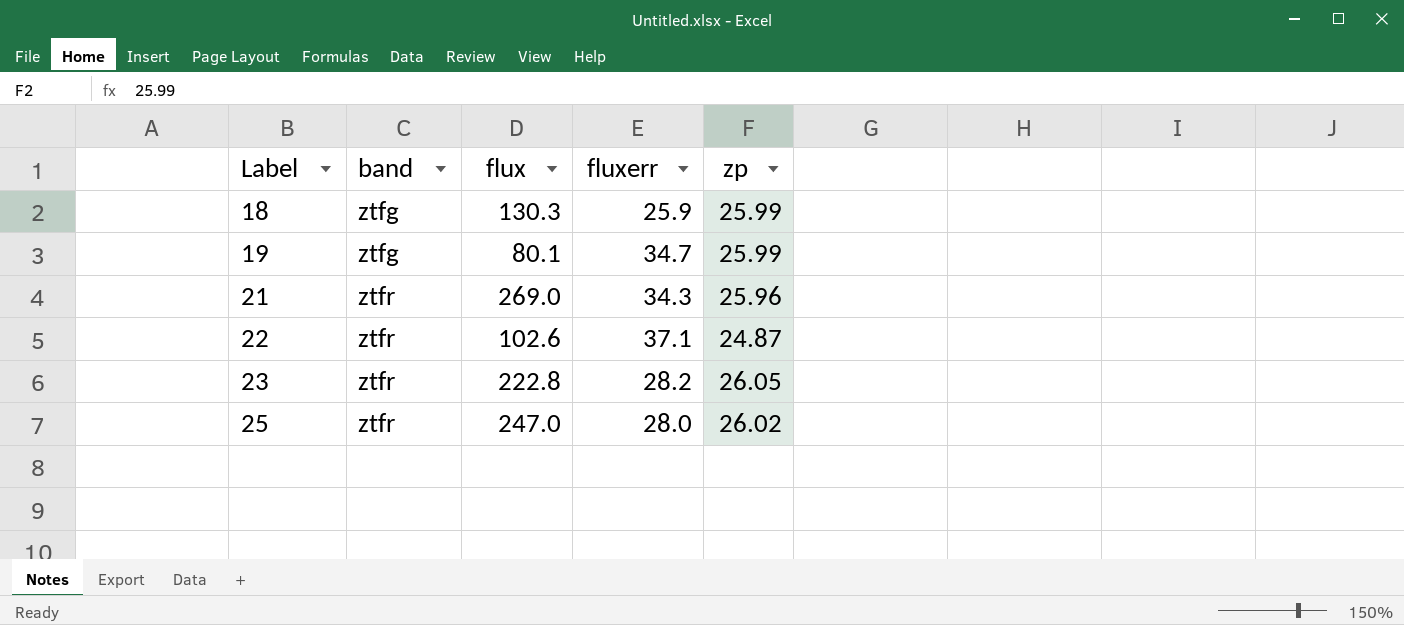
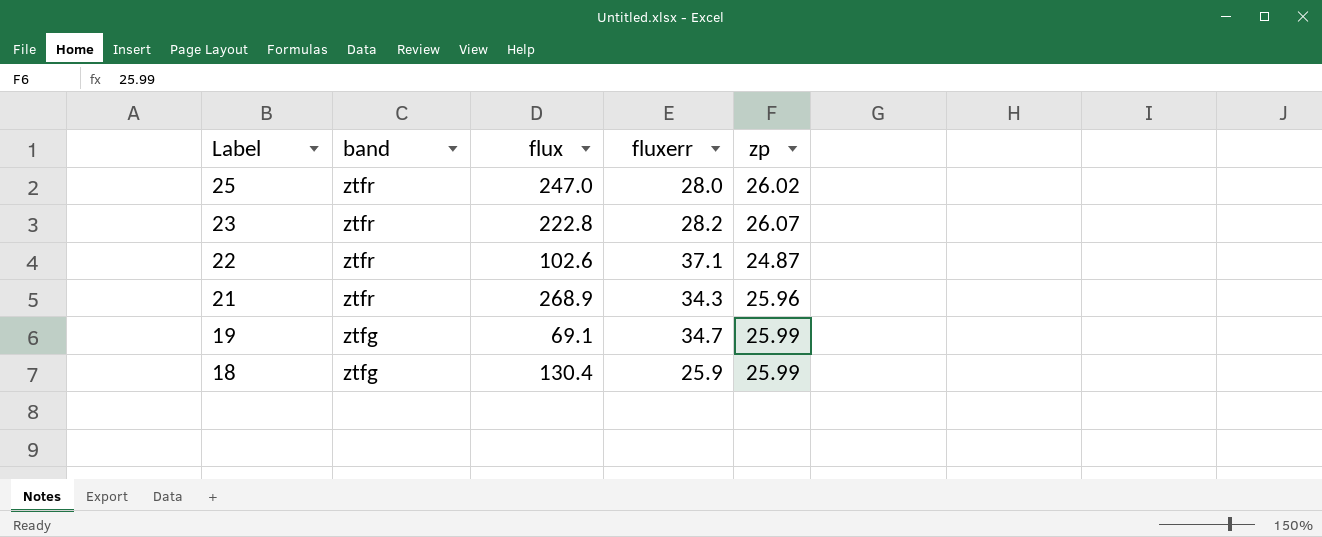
row order: Label ascending -> Label descending
23 | zp: 26.05 -> 26.07
21 | flux: 269.0 -> 268.9
19 | flux: 80.1 -> 69.1
18 | flux: 130.3 -> 130.4

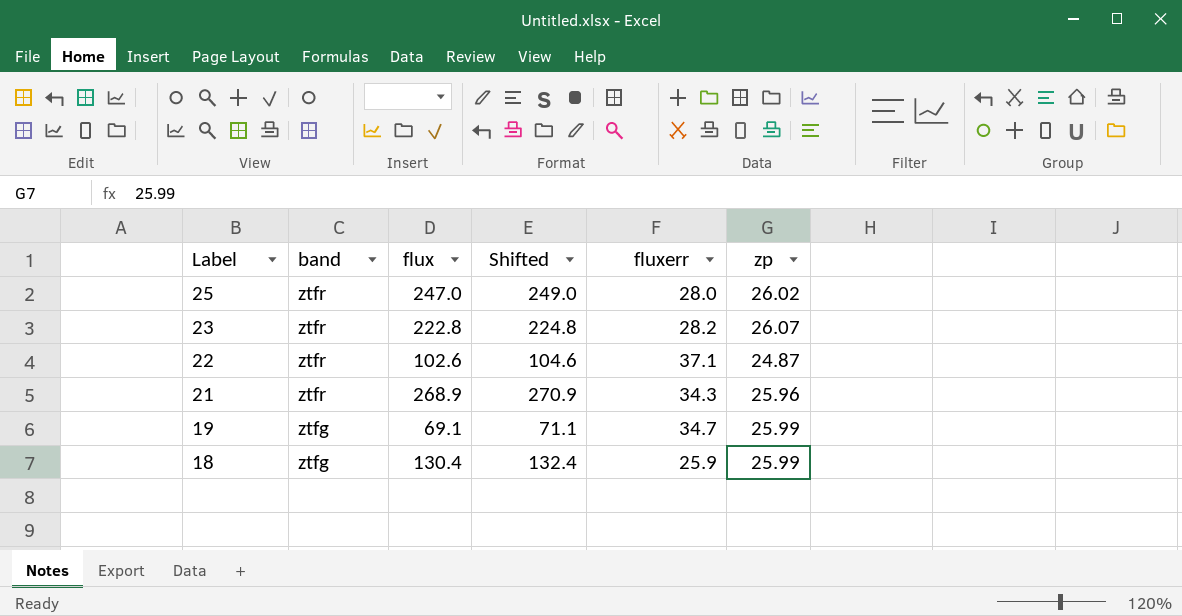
column Shifted | formula: none -> [flux] + 2

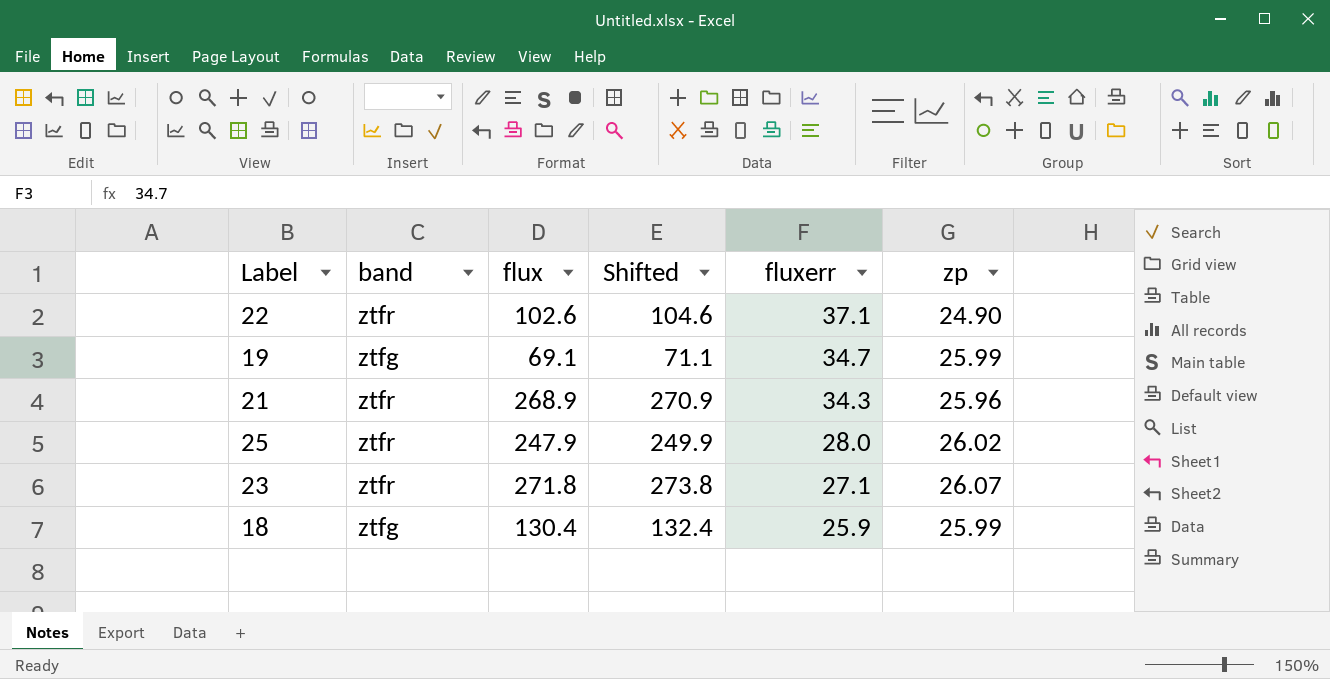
row order: Label descending -> fluxerr descending
22 | zp: 24.87 -> 24.90
25 | flux: 247.0 -> 247.9
25 | Shifted: 249.0 -> 249.9
23 | flux: 222.8 -> 271.8
23 | Shifted: 224.8 -> 273.8
23 | fluxerr: 28.2 -> 27.1

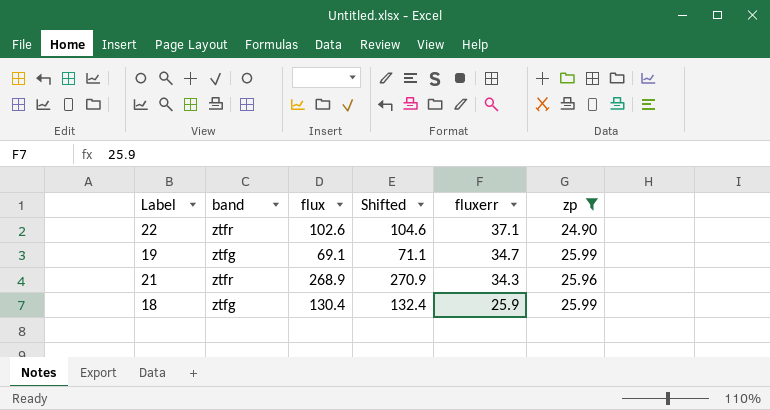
filter: none -> zp <= 25.99

